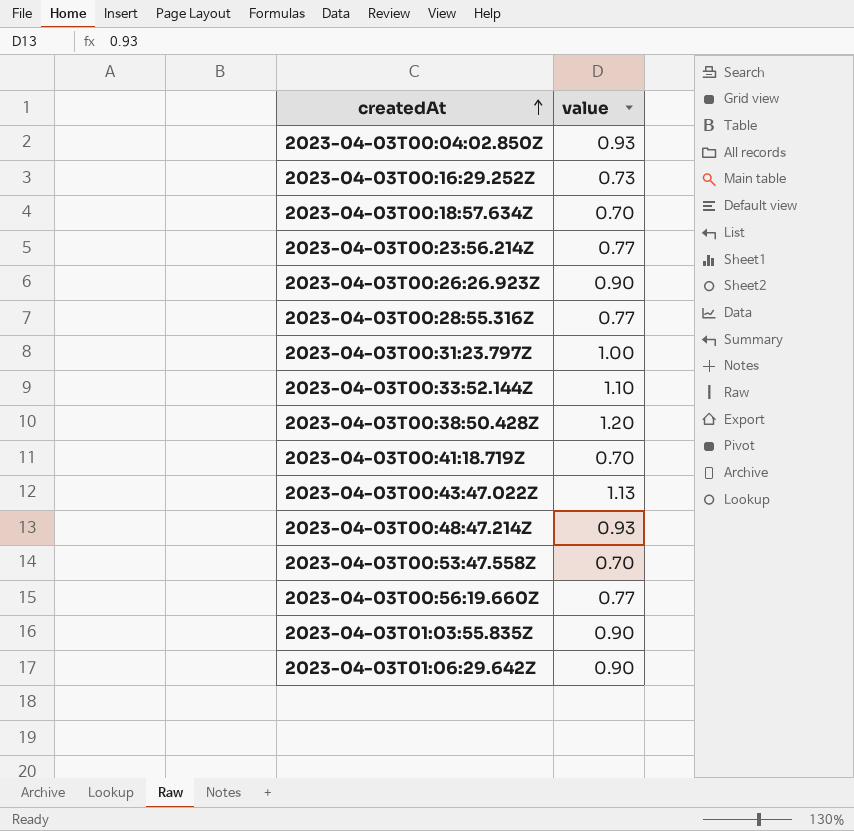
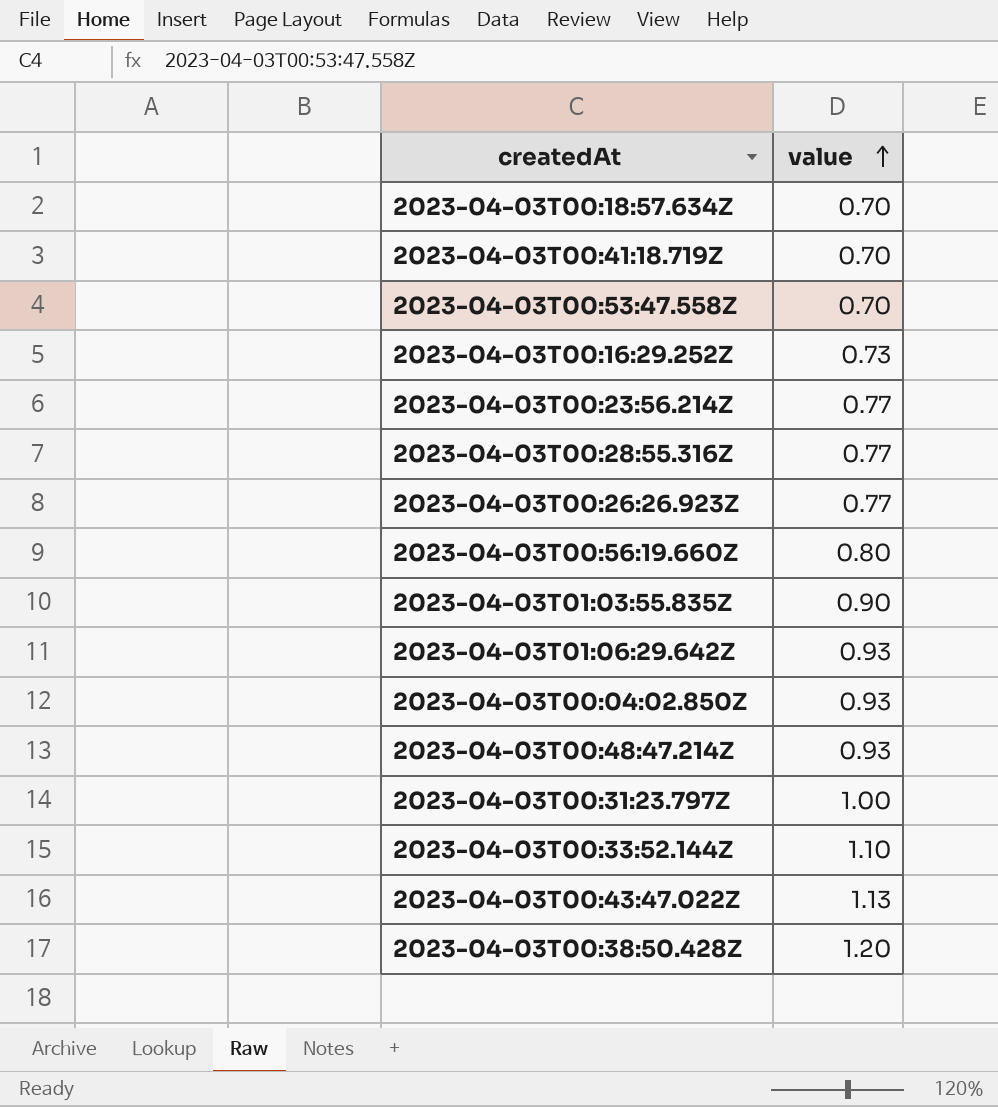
row order: createdAt ascending -> value ascending
2023-04-03T00:26:26.923Z | value: 0.90 -> 0.77
2023-04-03T00:56:19.660Z | value: 0.77 -> 0.80
2023-04-03T01:06:29.642Z | value: 0.90 -> 0.93

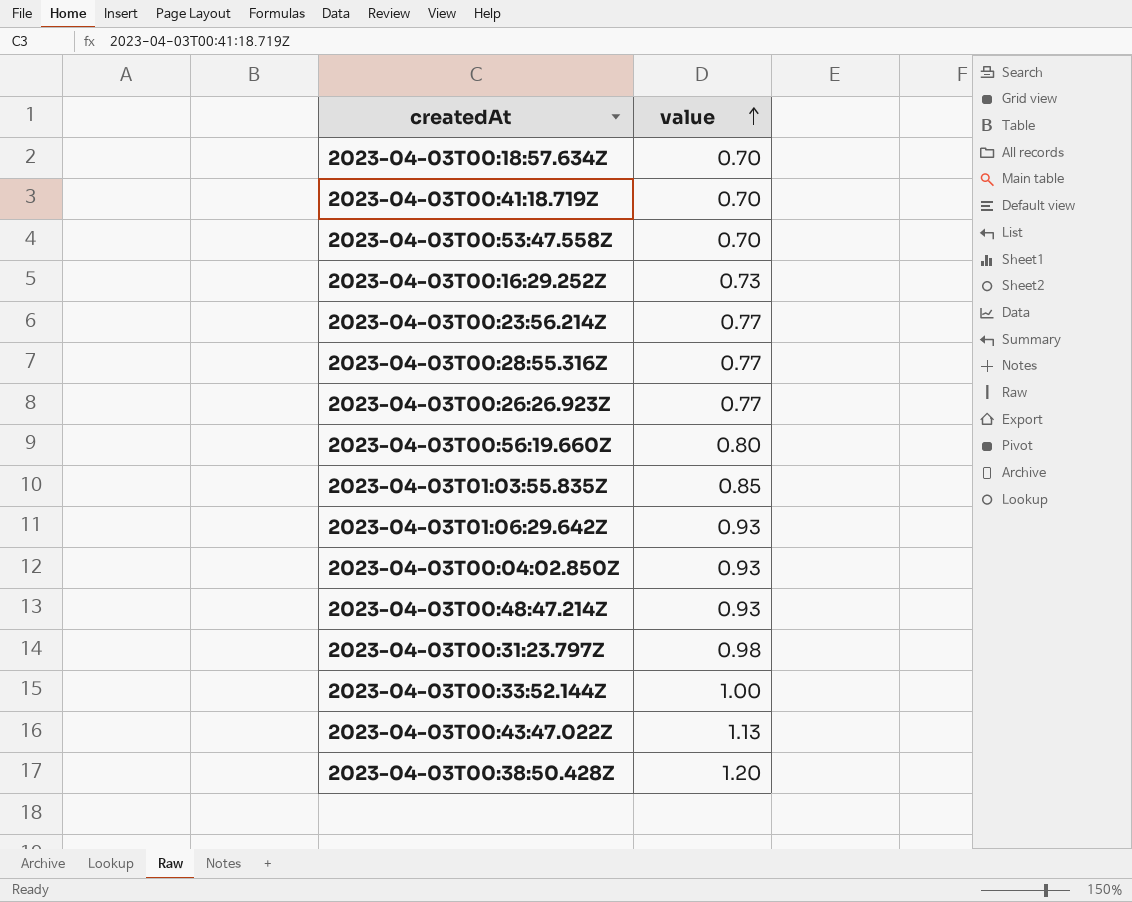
2023-04-03T01:03:55.835Z | value: 0.90 -> 0.85
2023-04-03T00:31:23.797Z | value: 1.00 -> 0.98
2023-04-03T00:33:52.144Z | value: 1.10 -> 1.00

